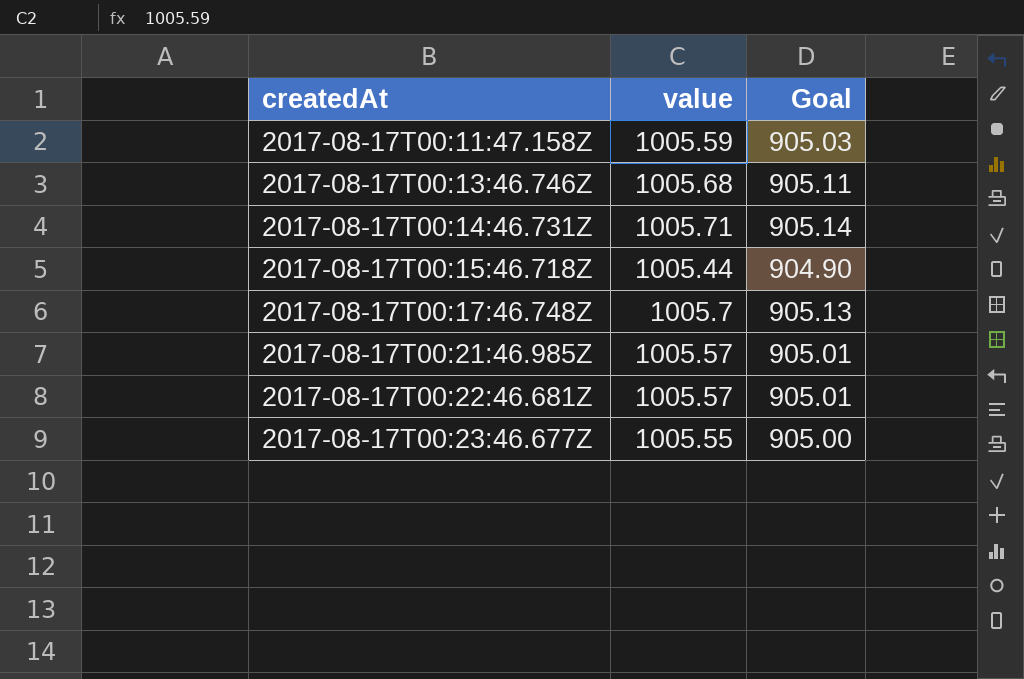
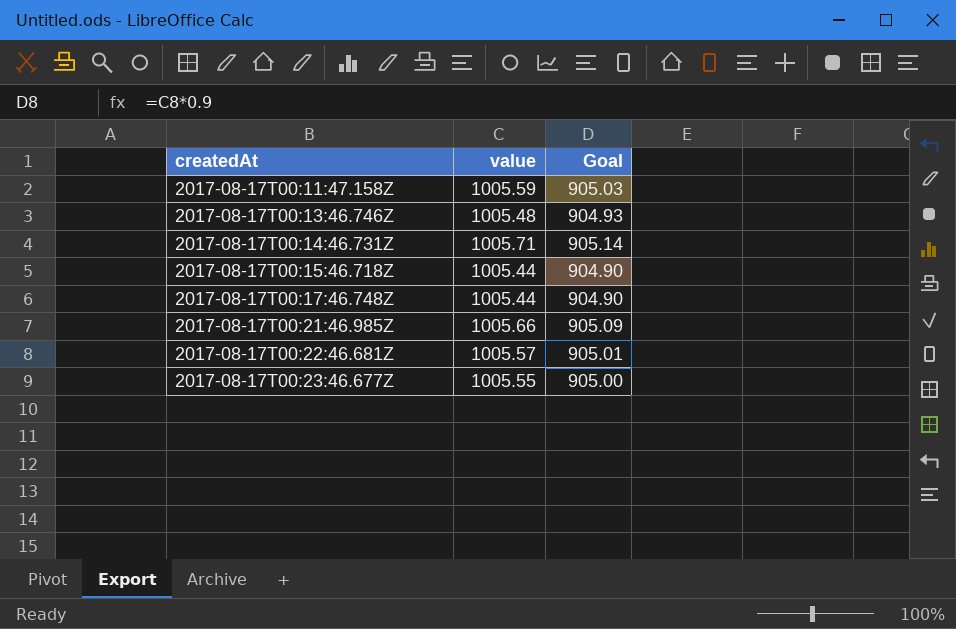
2017-08-17T00:13:46.746Z | value: 1005.68 -> 1005.48
2017-08-17T00:13:46.746Z | Goal: 905.11 -> 904.93
2017-08-17T00:17:46.748Z | value: 1005.7 -> 1005.44
2017-08-17T00:17:46.748Z | Goal: 905.13 -> 904.90
2017-08-17T00:21:46.985Z | value: 1005.57 -> 1005.66
2017-08-17T00:21:46.985Z | Goal: 905.01 -> 905.09

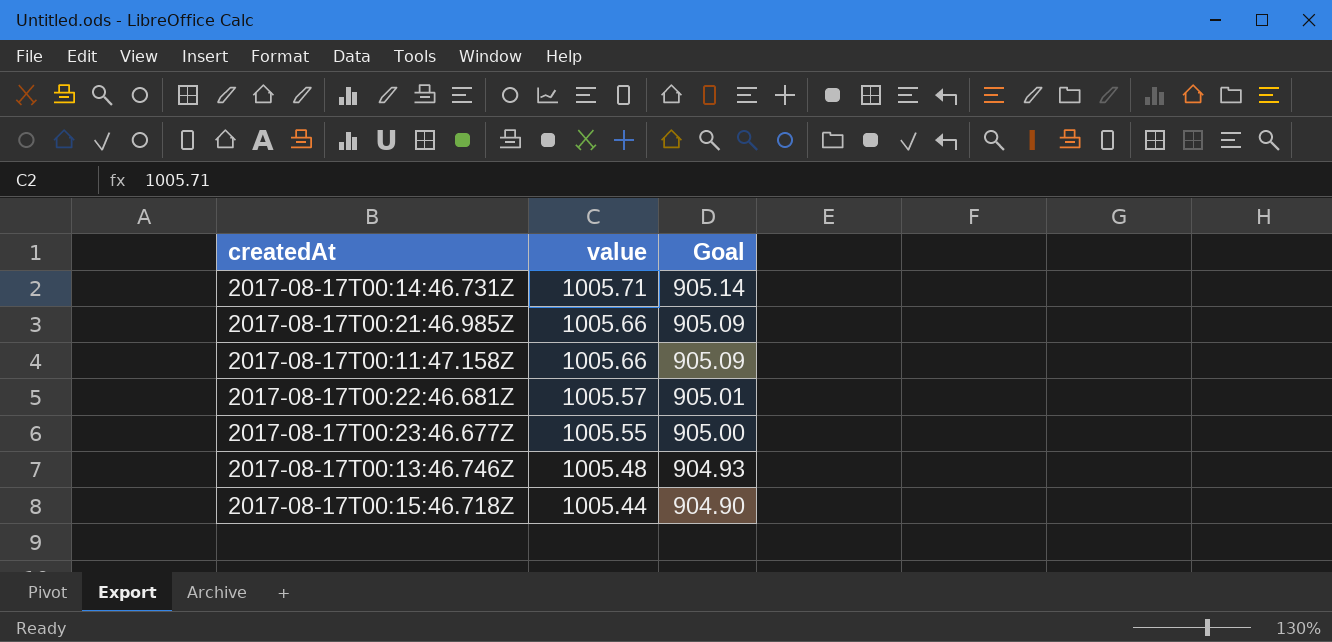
row order: createdAt ascending -> value descending
row 2017-08-17T00:17:46.748Z: 1005.44 | 904.90 -> none
2017-08-17T00:11:47.158Z | value: 1005.59 -> 1005.66
2017-08-17T00:11:47.158Z | Goal: 905.03 -> 905.09

